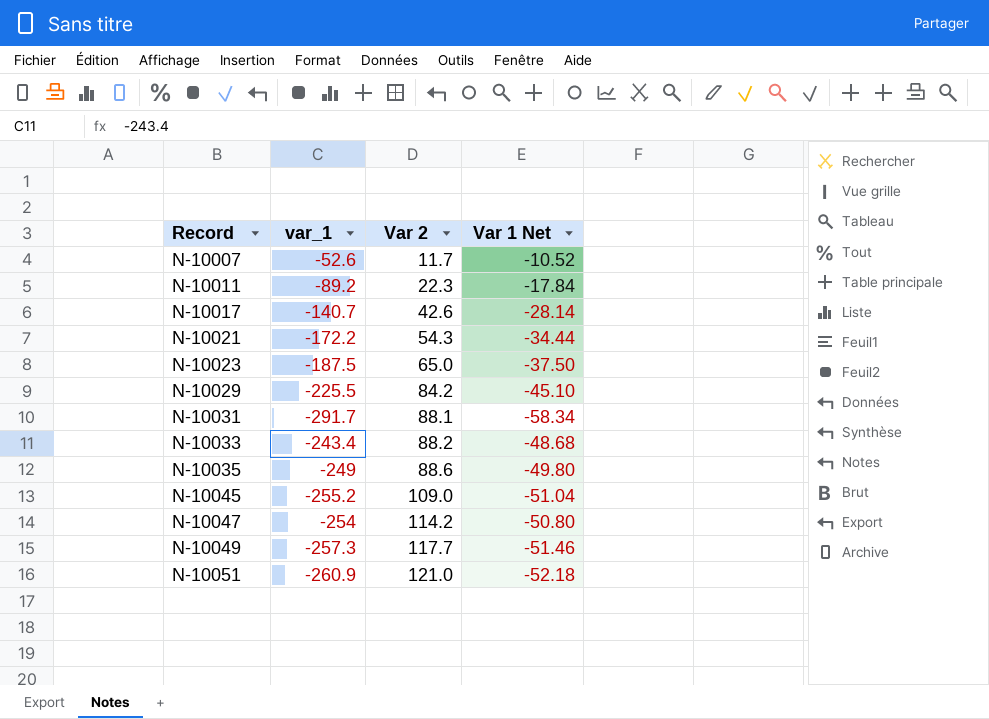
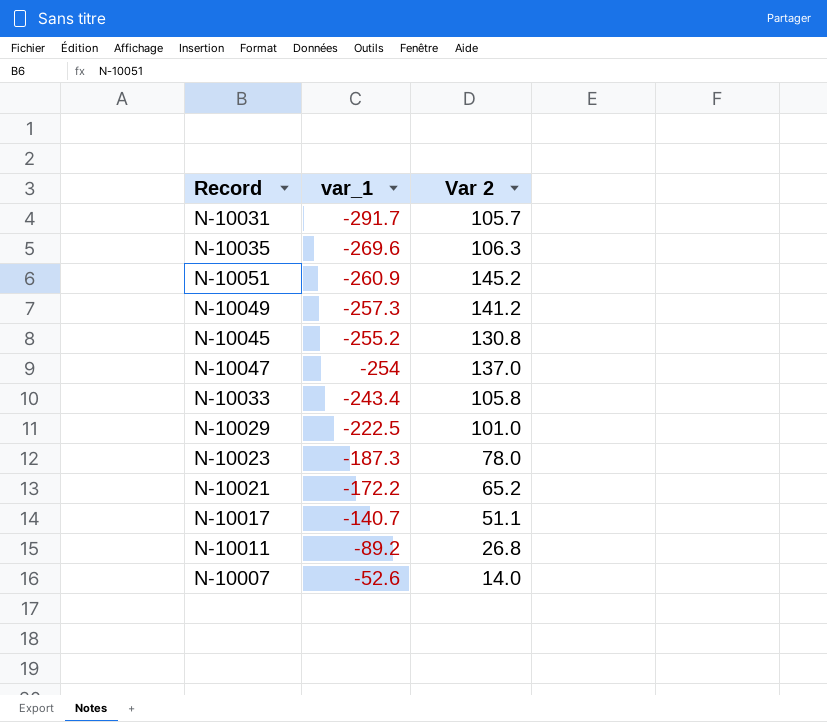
row order: Record ascending -> var_1 ascending
column Var 1 Net | formula: [var_1] * 0.2 -> none
N-10031 | Var 2: 88.1 -> 105.7
N-10035 | var_1: -249 -> -269.6
N-10035 | Var 2: 88.6 -> 106.3
N-10051 | Var 2: 121.0 -> 145.2
N-10049 | Var 2: 117.7 -> 141.2
N-10045 | Var 2: 109.0 -> 130.8
N-10047 | Var 2: 114.2 -> 137.0
N-10033 | Var 2: 88.2 -> 105.8
N-10029 | var_1: -225.5 -> -222.5
N-10029 | Var 2: 84.2 -> 101.0
N-10023 | var_1: -187.5 -> -187.3
N-10023 | Var 2: 65.0 -> 78.0
N-10021 | Var 2: 54.3 -> 65.2
N-10017 | Var 2: 42.6 -> 51.1
N-10011 | Var 2: 22.3 -> 26.8
N-10007 | Var 2: 11.7 -> 14.0

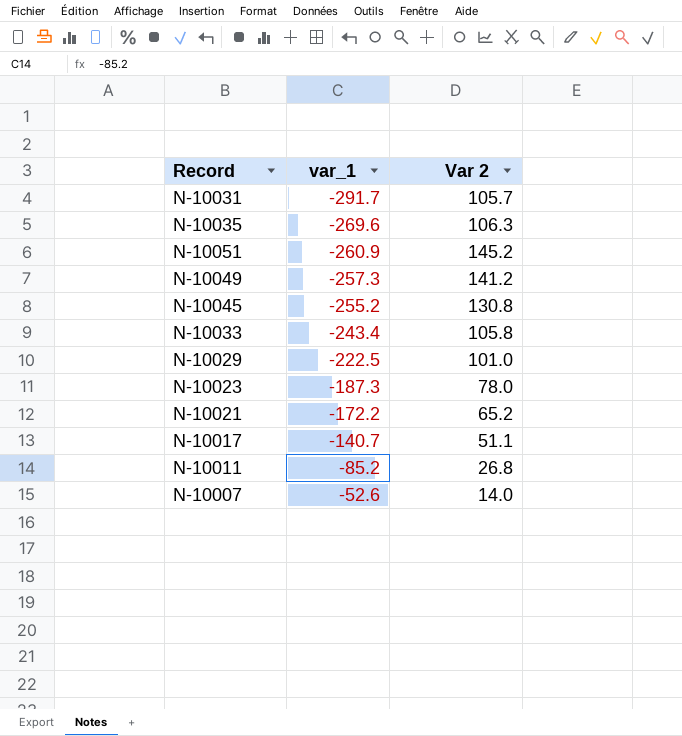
row N-10047: -254 | 137.0 -> none
N-10011 | var_1: -89.2 -> -85.2

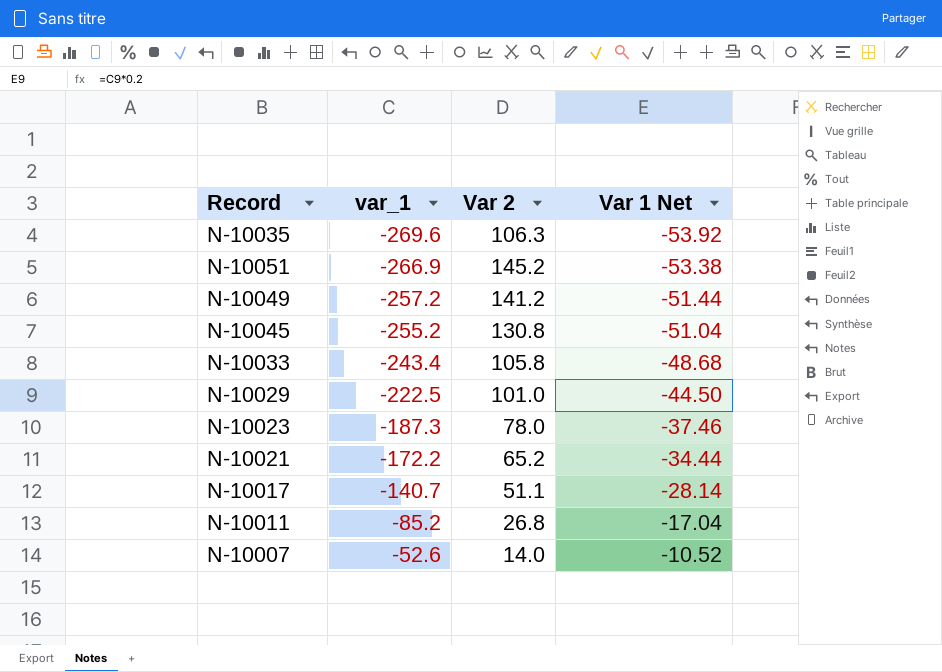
column Var 1 Net | formula: none -> [var_1] * 0.2
row N-10031: -291.7 | 105.7 -> none
N-10051 | var_1: -260.9 -> -266.9
N-10049 | var_1: -257.3 -> -257.2

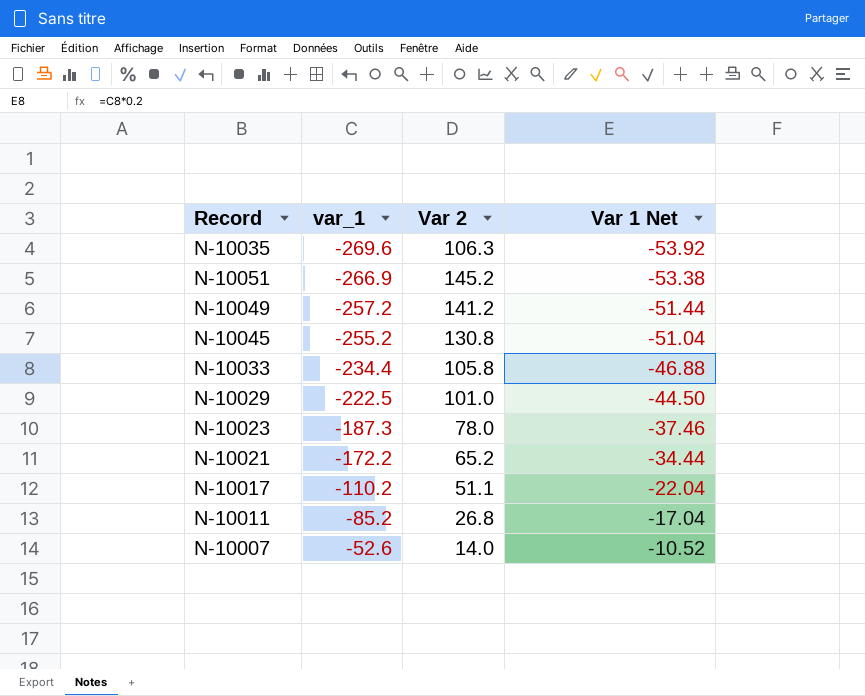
N-10033 | var_1: -243.4 -> -234.4
N-10033 | Var 1 Net: -48.68 -> -46.88
N-10017 | var_1: -140.7 -> -110.2
N-10017 | Var 1 Net: -28.14 -> -22.04

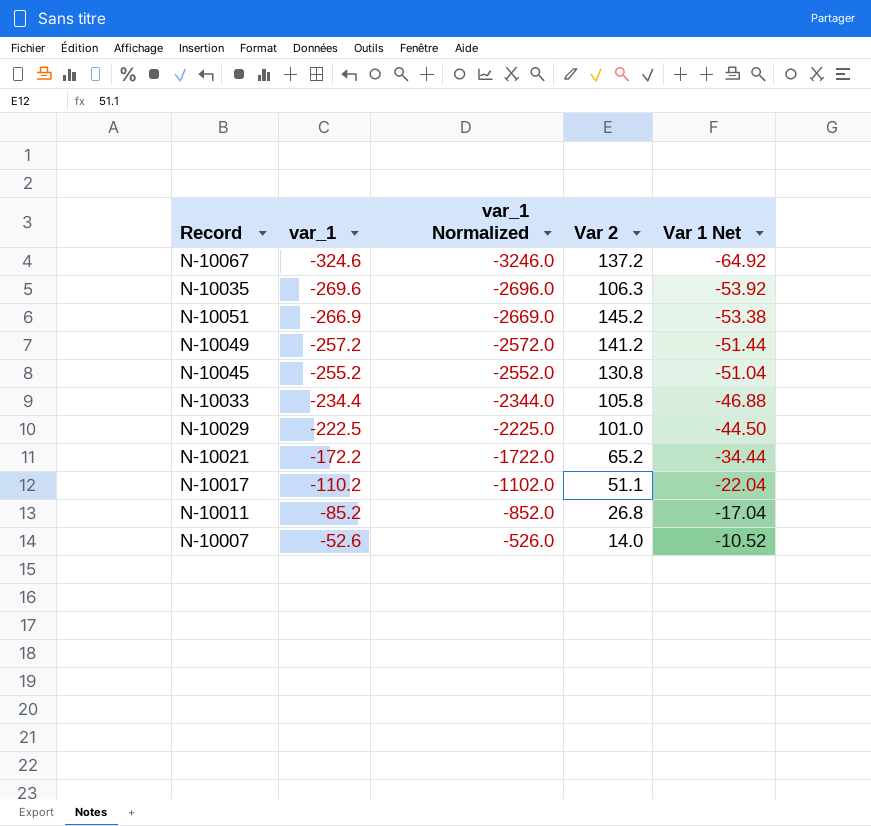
column var_1 Normalized | formula: none -> [var_1] * 10
row N-10023: -187.3 | 78.0 | -37.46 -> none
row N-10067: none -> -324.6 | -3246.0 | 137.2 | -64.92

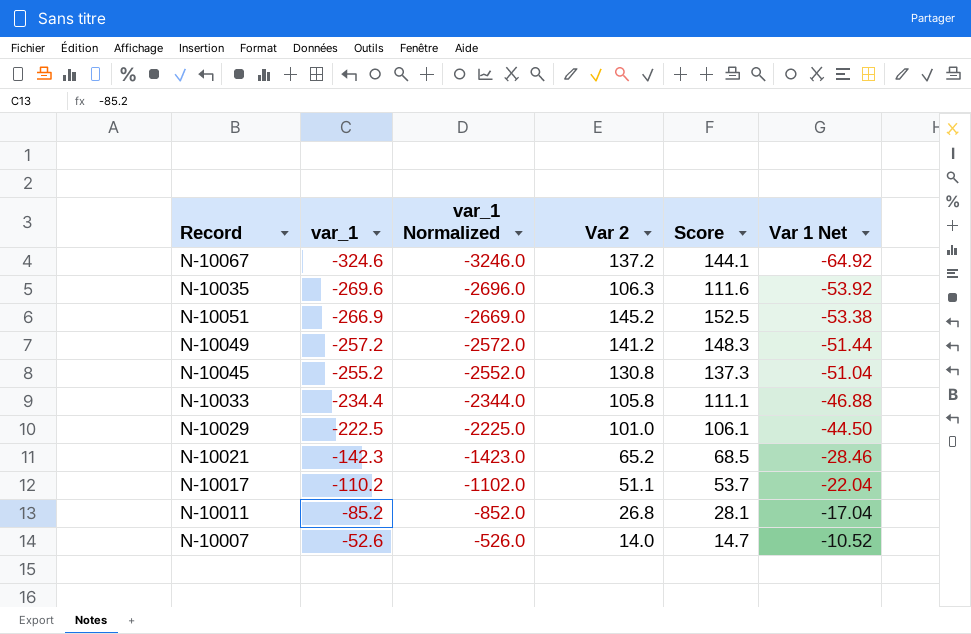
column Score | formula: none -> [Var 2] * 1.05
N-10021 | var_1: -172.2 -> -142.3
N-10021 | var_1 Normalized: -1722.0 -> -1423.0
N-10021 | Var 1 Net: -34.44 -> -28.46

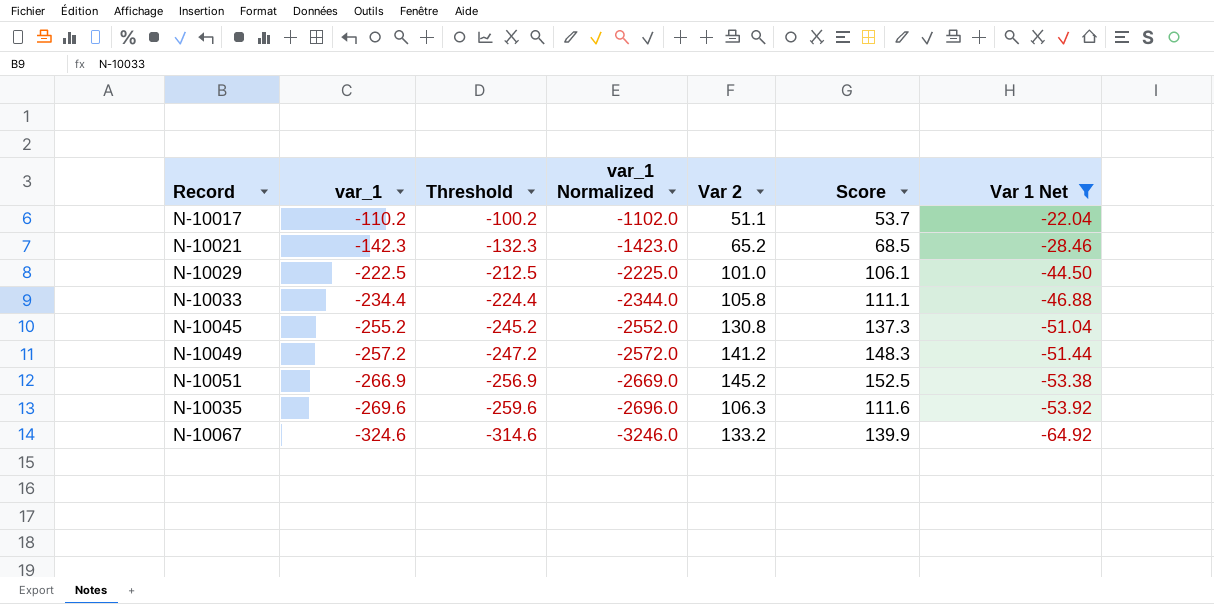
filter: none -> Var 1 Net <= -22.04
row order: var_1 ascending -> var_1 descending
column Threshold | formula: none -> [var_1] + 10
N-10067 | Var 2: 137.2 -> 133.2
N-10067 | Score: 144.1 -> 139.9

